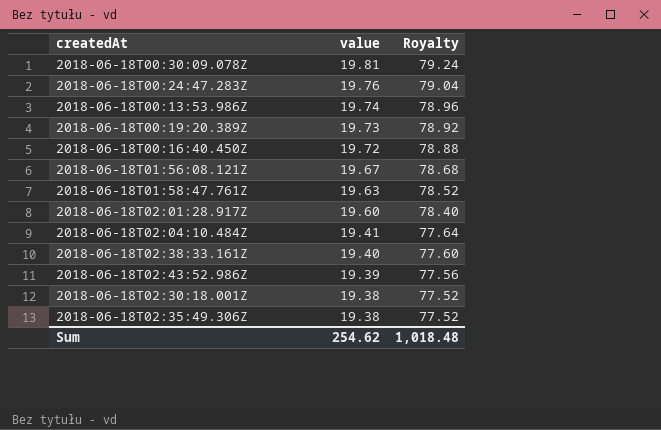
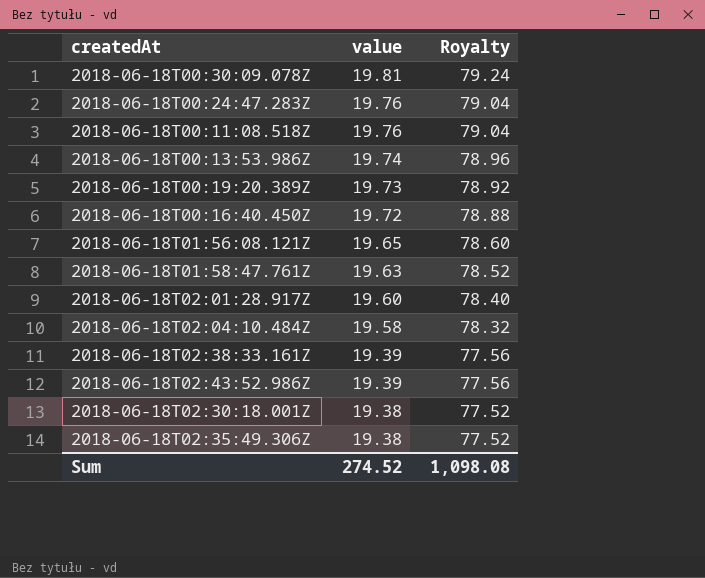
row 2018-06-18T00:11:08.518Z: none -> 19.76 | 79.04
2018-06-18T01:56:08.121Z | value: 19.67 -> 19.65
2018-06-18T01:56:08.121Z | Royalty: 78.68 -> 78.60
2018-06-18T02:04:10.484Z | value: 19.41 -> 19.58
2018-06-18T02:04:10.484Z | Royalty: 77.64 -> 78.32
2018-06-18T02:38:33.161Z | value: 19.40 -> 19.39
2018-06-18T02:38:33.161Z | Royalty: 77.60 -> 77.56
Sum | value: 254.62 -> 274.52
Sum | Royalty: 1,018.48 -> 1,098.08

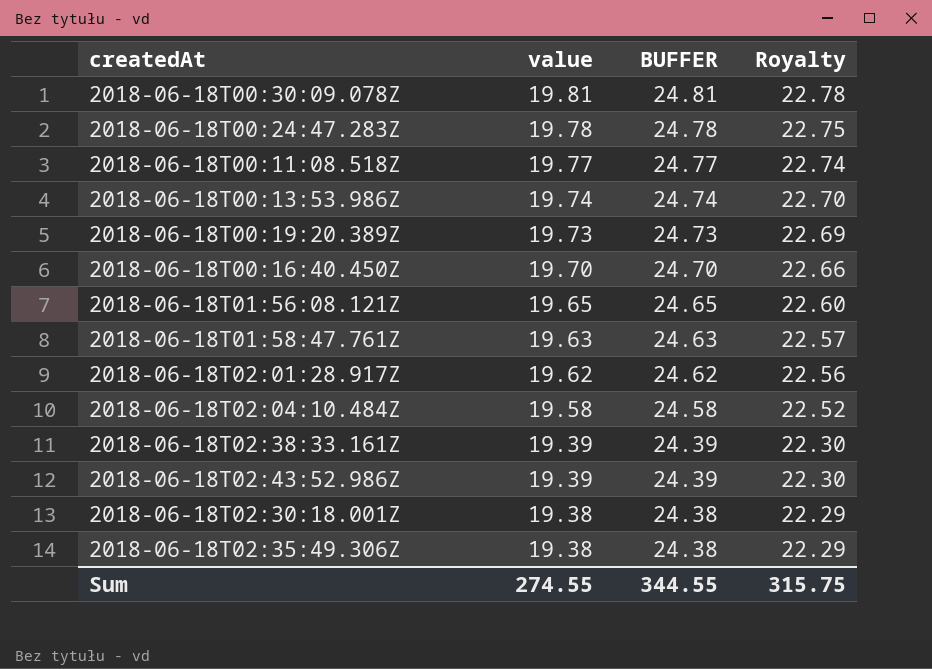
column BUFFER | formula: none -> [value] + 5
column Royalty | formula: [value] * 4 -> [value] * 1.15
2018-06-18T00:24:47.283Z | value: 19.76 -> 19.78
2018-06-18T00:11:08.518Z | value: 19.76 -> 19.77
2018-06-18T00:16:40.450Z | value: 19.72 -> 19.70
2018-06-18T02:01:28.917Z | value: 19.60 -> 19.62
Sum | value: 274.52 -> 274.55
Sum | Royalty: 1,098.08 -> 315.75

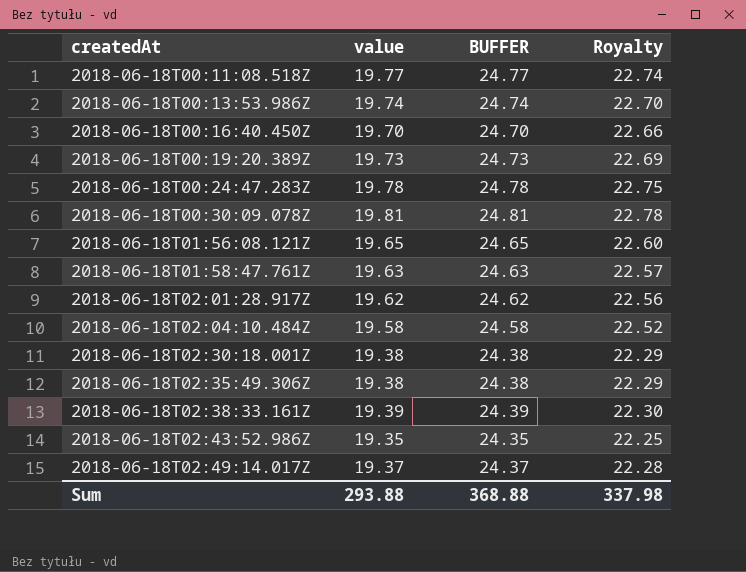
row order: value descending -> createdAt ascending
2018-06-18T02:43:52.986Z | value: 19.39 -> 19.35
2018-06-18T02:43:52.986Z | BUFFER: 24.39 -> 24.35
2018-06-18T02:43:52.986Z | Royalty: 22.30 -> 22.25
row 2018-06-18T02:49:14.017Z: none -> 19.37 | 24.37 | 22.28
Sum | value: 274.55 -> 293.88
Sum | BUFFER: 344.55 -> 368.88
Sum | Royalty: 315.75 -> 337.98

